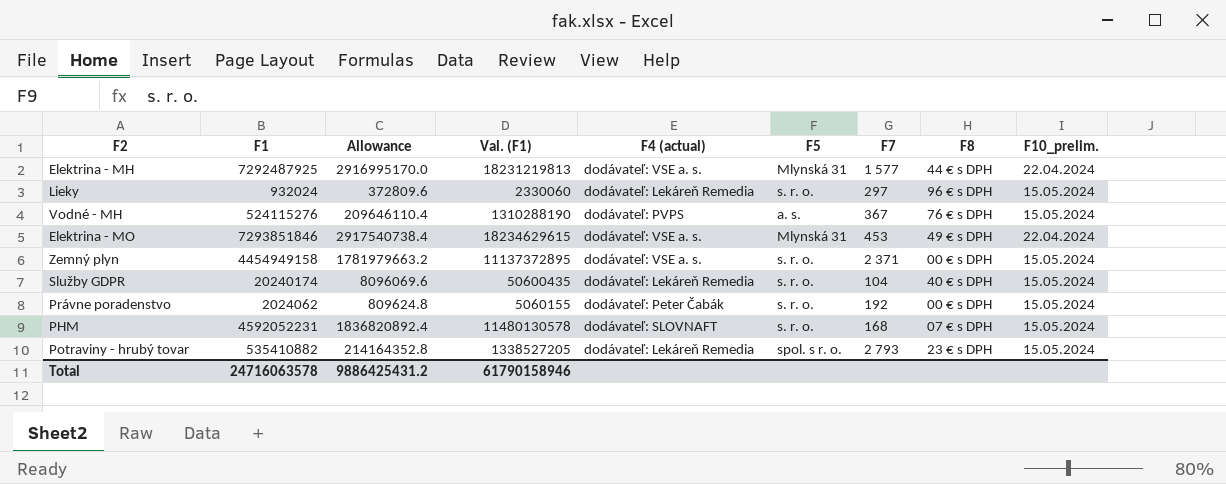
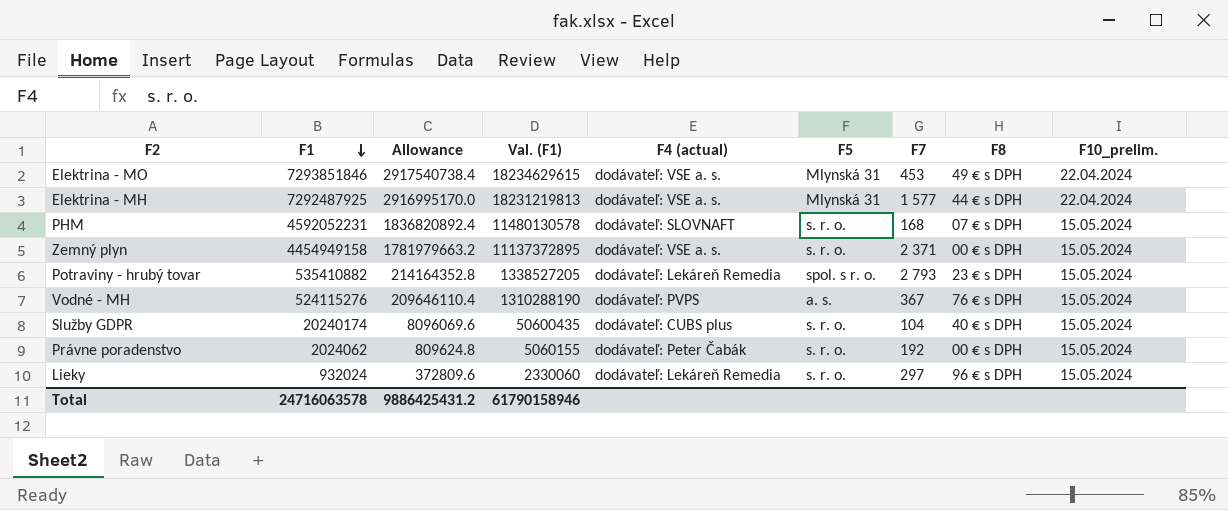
row order: none -> F1 descending
Služby GDPR | F4 (actual): dodávateľ: Lekáreň Remedia -> dodávateľ: CUBS plus

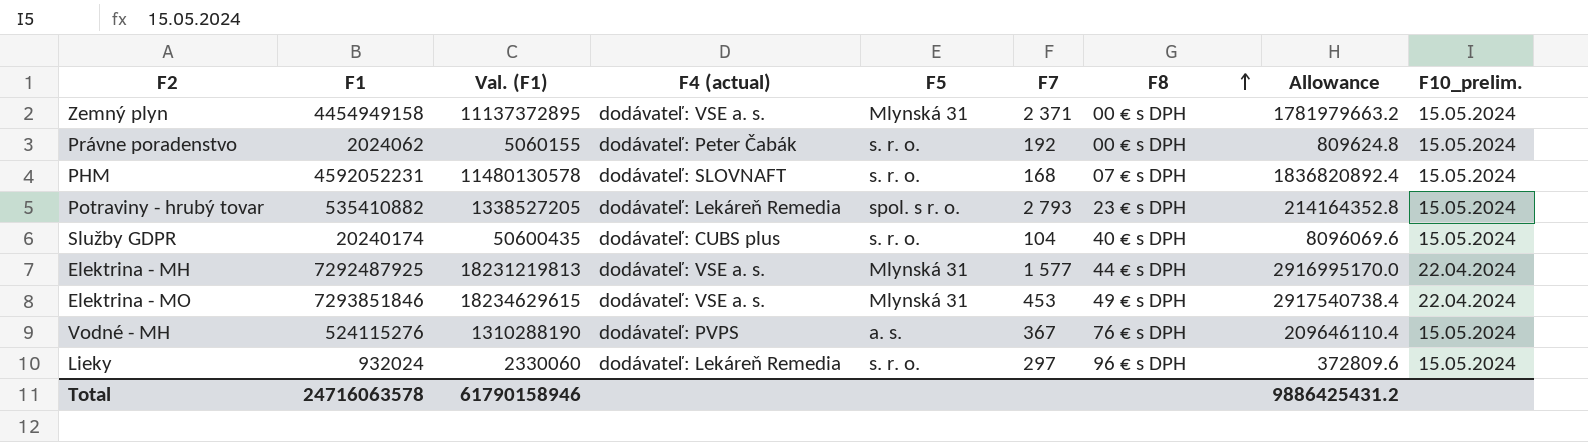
row order: F1 descending -> F8 ascending
column Allowance | position: 3 -> 8
Zemný plyn | F5: s. r. o. -> Mlynská 31

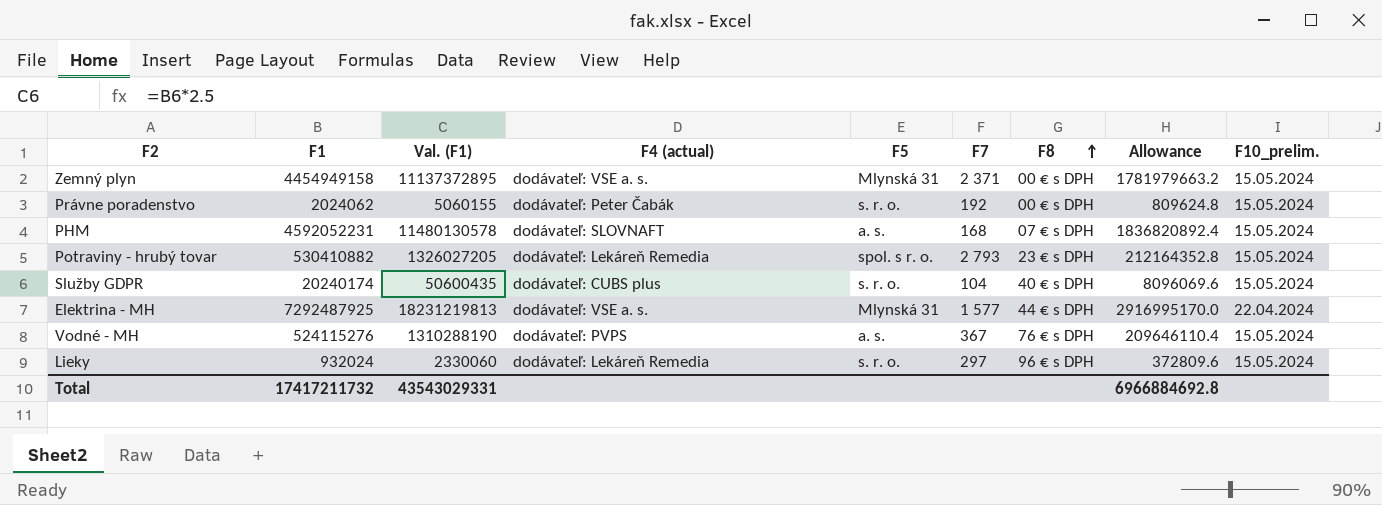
row Elektrina - MO: 7293851846 | 18234629615 | dodávateľ: VSE a. s. | Mlynská 31 | 453 | 49 € s DPH | 2917540738.4 | 22.04.2024 -> none
PHM | F5: s. r. o. -> a. s.
Potraviny - hrubý tovar | F1: 535410882 -> 530410882
Potraviny - hrubý tovar | Val. (F1): 1338527205 -> 1326027205
Potraviny - hrubý tovar | Allowance: 214164352.8 -> 212164352.8
Total | F1: 24716063578 -> 17417211732
Total | Val. (F1): 61790158946 -> 43543029331
Total | Allowance: 9886425431.2 -> 6966884692.8

